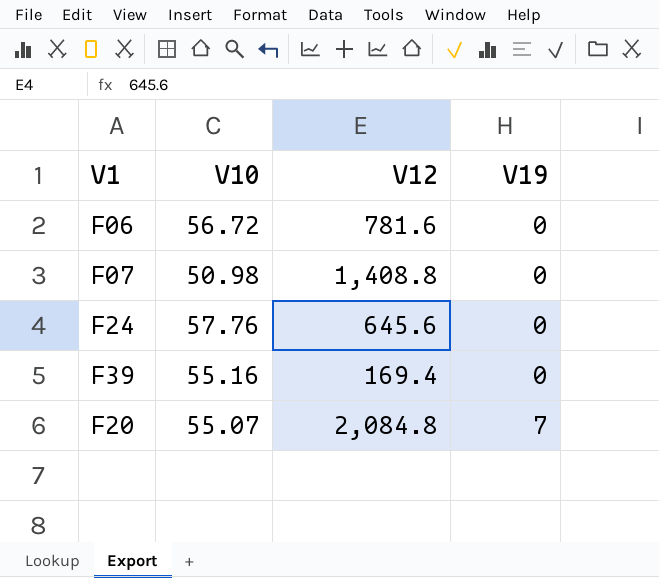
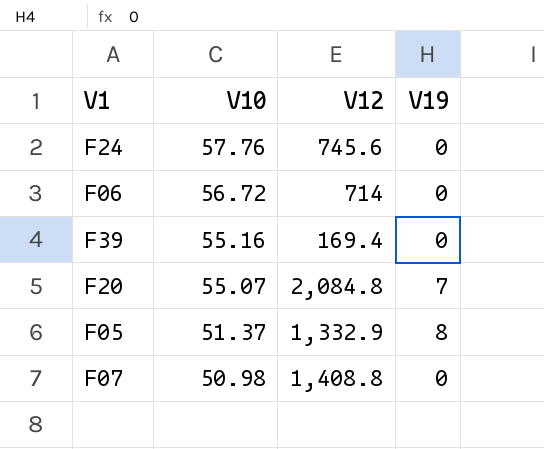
row order: V19 ascending -> V10 descending
F24 | V12: 645.6 -> 745.6
F06 | V12: 781.6 -> 714
row F05: none -> 51.37 | 1,332.9 | 8

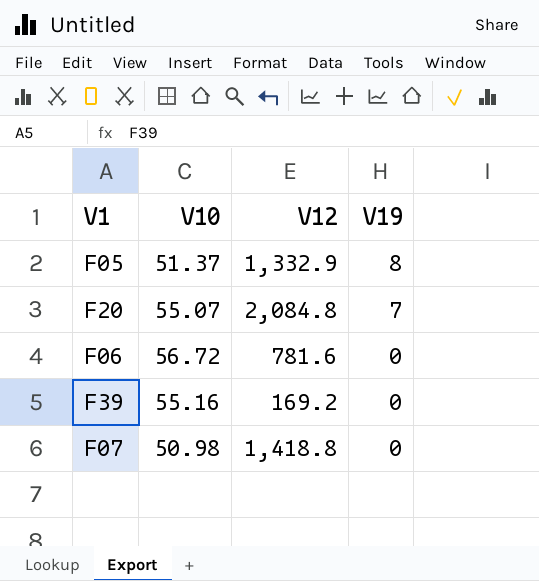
row order: V10 descending -> V19 descending
row F24: 57.76 | 745.6 | 0 -> none
F06 | V12: 714 -> 781.6
F39 | V12: 169.4 -> 169.2
F07 | V12: 1,408.8 -> 1,418.8

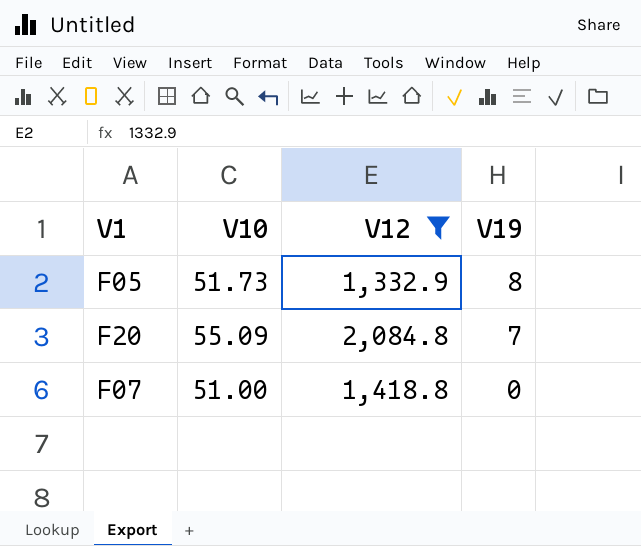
filter: none -> V12 >= 1,332.9
F05 | V10: 51.37 -> 51.73
F20 | V10: 55.07 -> 55.09
F07 | V10: 50.98 -> 51.00

